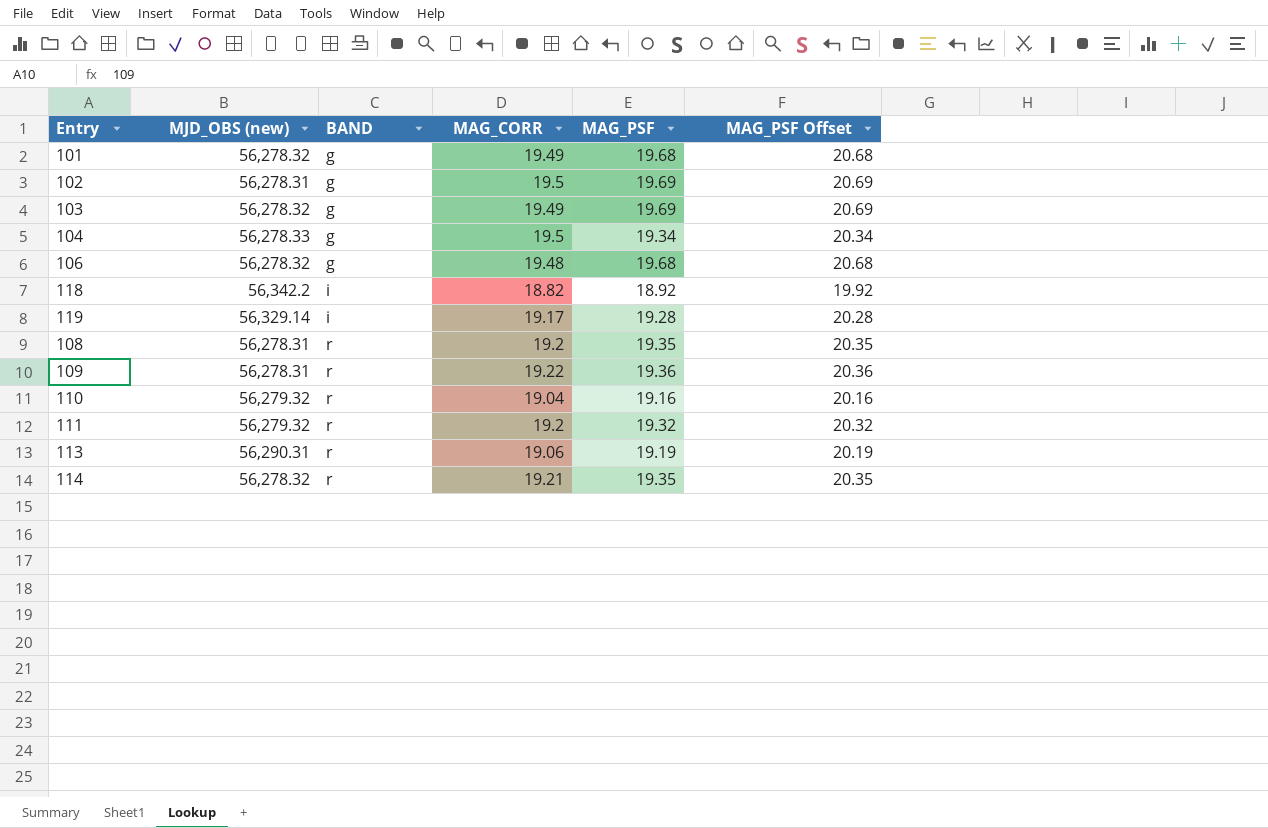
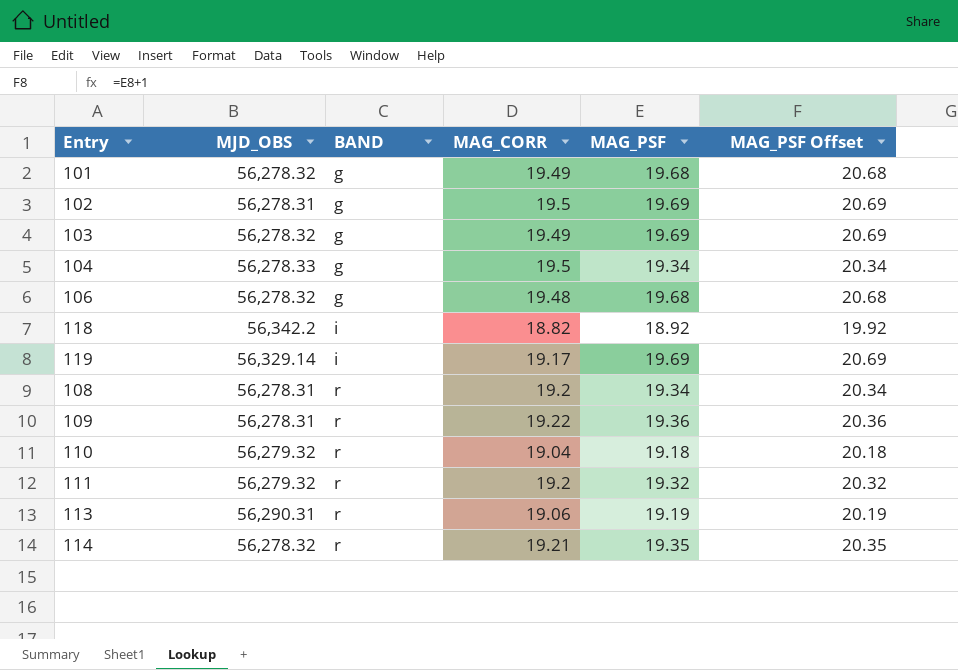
column name: MJD_OBS (new) -> MJD_OBS
119 | MAG_PSF: 19.28 -> 19.69
119 | MAG_PSF Offset: 20.28 -> 20.69
108 | MAG_PSF: 19.35 -> 19.34
108 | MAG_PSF Offset: 20.35 -> 20.34
110 | MAG_PSF: 19.16 -> 19.18
110 | MAG_PSF Offset: 20.16 -> 20.18

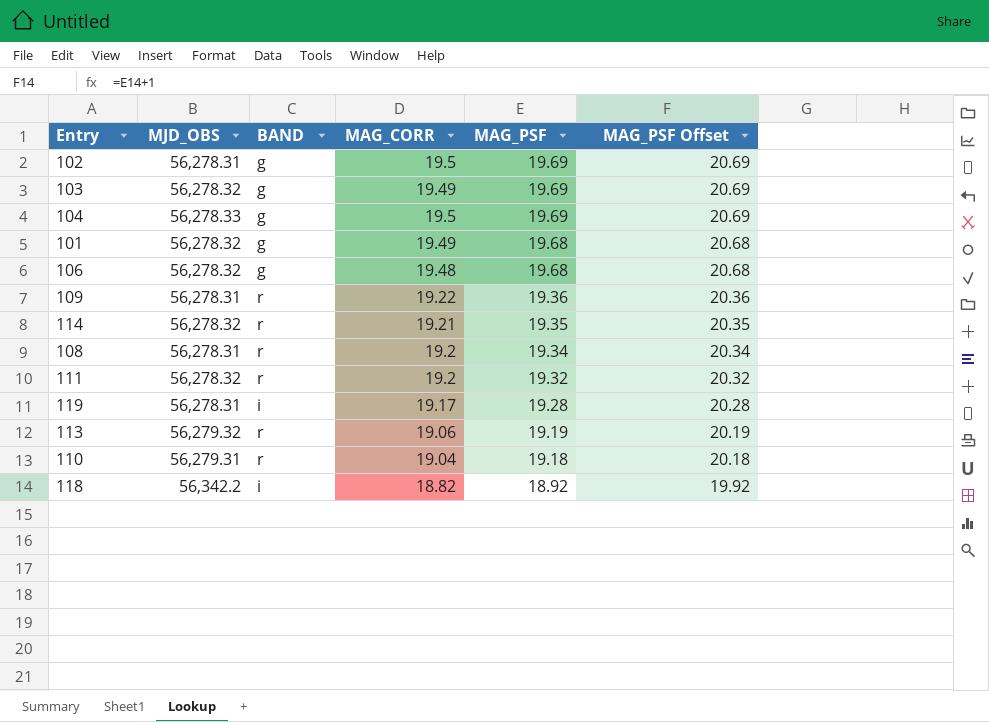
row order: BAND ascending -> MAG_PSF descending
104 | MAG_PSF: 19.34 -> 19.69
104 | MAG_PSF Offset: 20.34 -> 20.69
111 | MJD_OBS: 56,279.32 -> 56,278.32
119 | MJD_OBS: 56,329.14 -> 56,278.31
119 | MAG_PSF: 19.69 -> 19.28
119 | MAG_PSF Offset: 20.69 -> 20.28
113 | MJD_OBS: 56,290.31 -> 56,279.32
110 | MJD_OBS: 56,279.32 -> 56,279.31

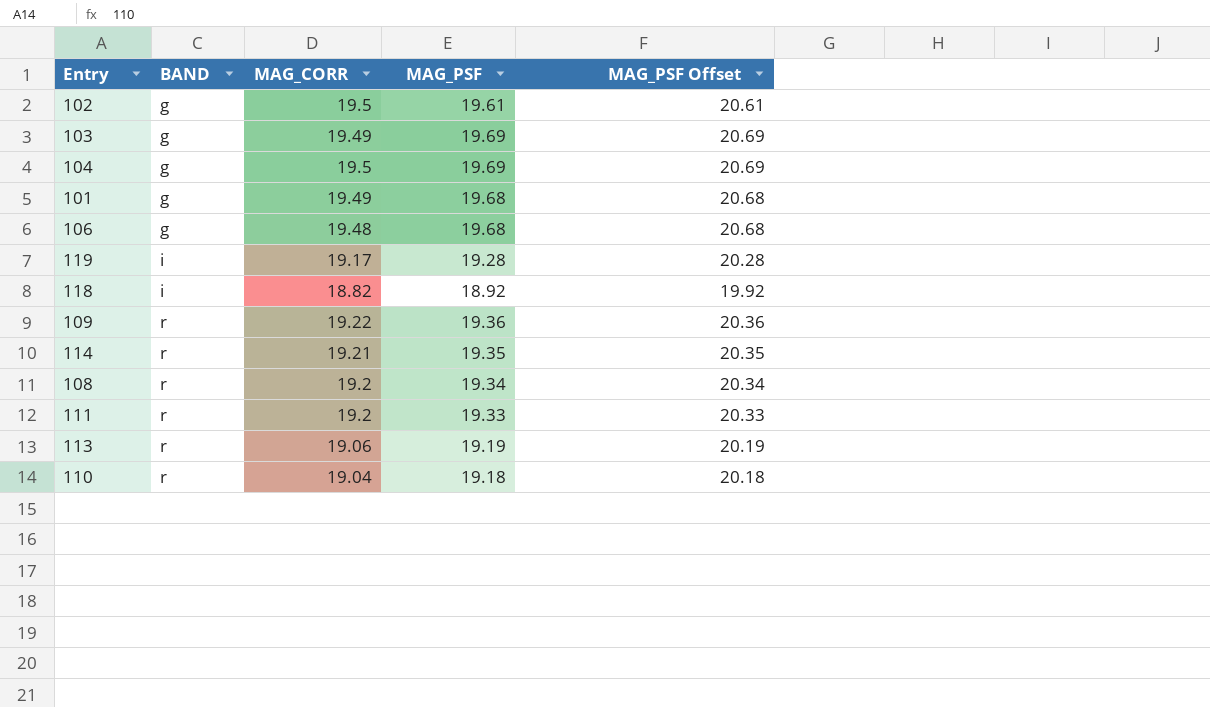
row order: MAG_PSF descending -> BAND ascending
column MJD_OBS | position: 2 -> none
102 | MAG_PSF: 19.69 -> 19.61
102 | MAG_PSF Offset: 20.69 -> 20.61
111 | MAG_PSF: 19.32 -> 19.33
111 | MAG_PSF Offset: 20.32 -> 20.33

